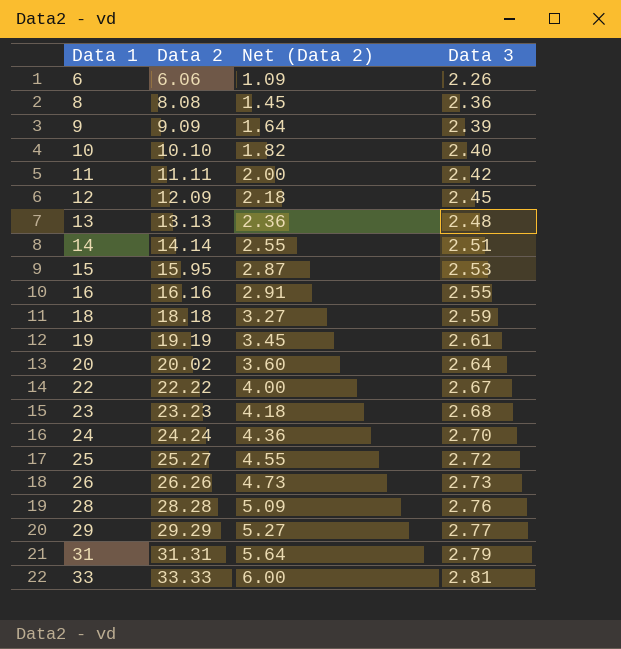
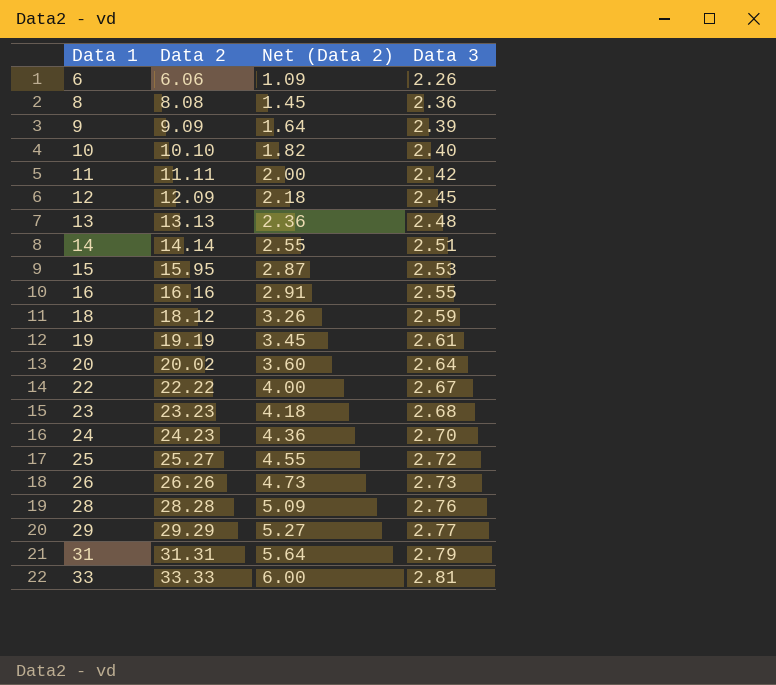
18 | Data 2: 18.18 -> 18.12
18 | Net (Data 2): 3.27 -> 3.26
24 | Data 2: 24.24 -> 24.23

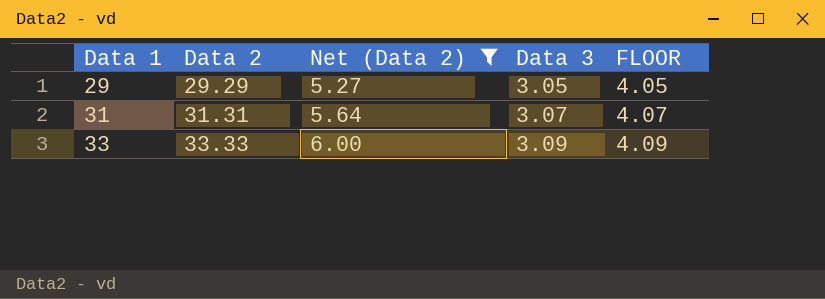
filter: none -> Net (Data 2) >= 5.27
column FLOOR | formula: none -> [Data 3] + 1
29 | Data 3: 2.77 -> 3.05
31 | Data 3: 2.79 -> 3.07
33 | Data 3: 2.81 -> 3.09

